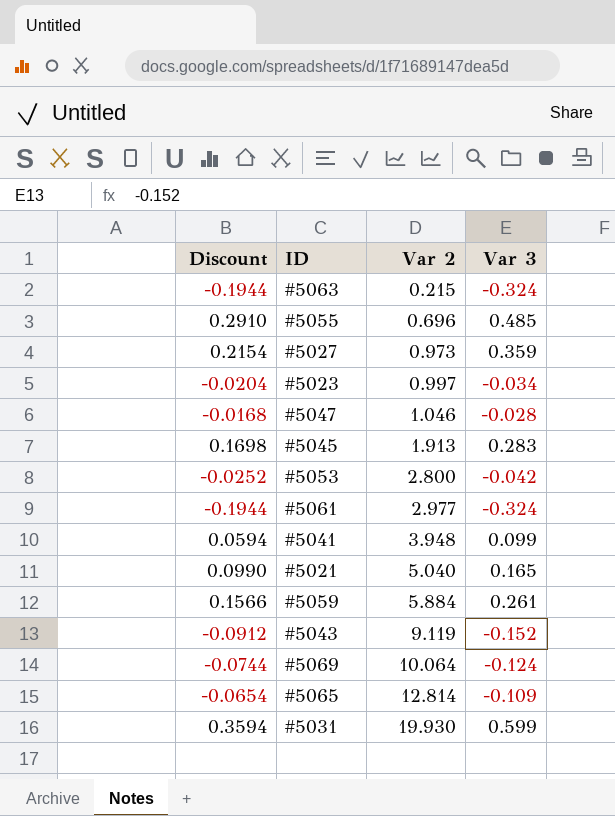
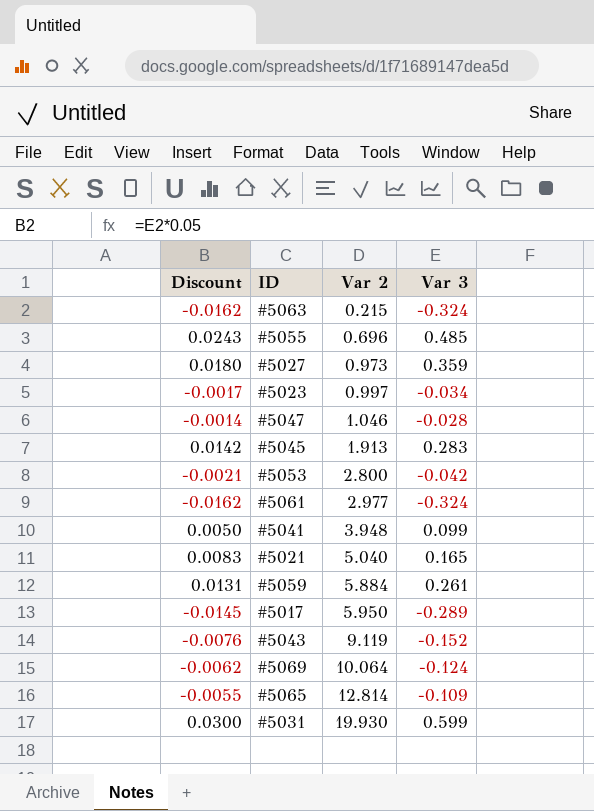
column Discount | formula: [Var 3] * 0.6 -> [Var 3] * 0.05
row #5017: none -> -0.0145 | 5.950 | -0.289

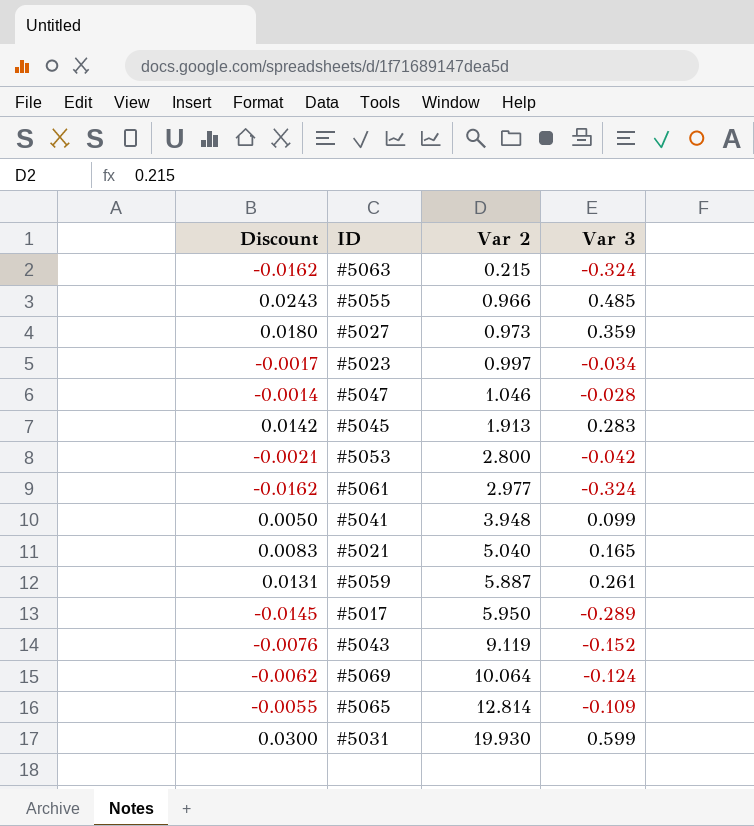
#5055 | Var 2: 0.696 -> 0.966
#5059 | Var 2: 5.884 -> 5.887

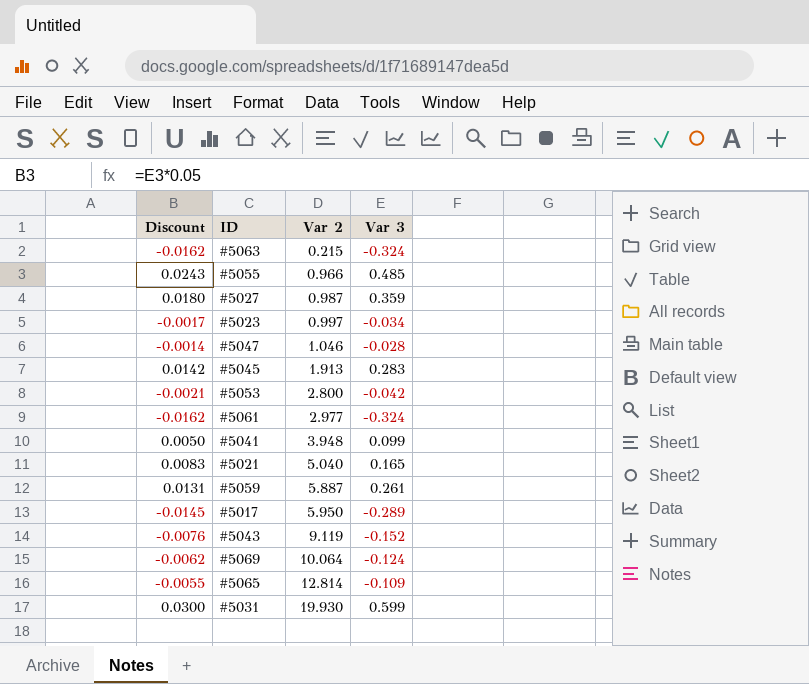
#5027 | Var 2: 0.973 -> 0.987

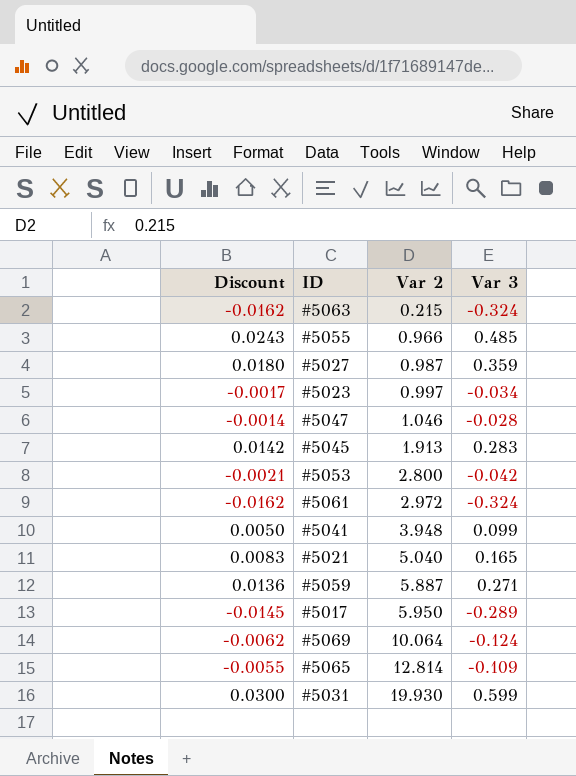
row #5043: -0.0076 | 9.119 | -0.152 -> none
#5061 | Var 2: 2.977 -> 2.972
#5059 | Discount: 0.0131 -> 0.0136
#5059 | Var 3: 0.261 -> 0.271

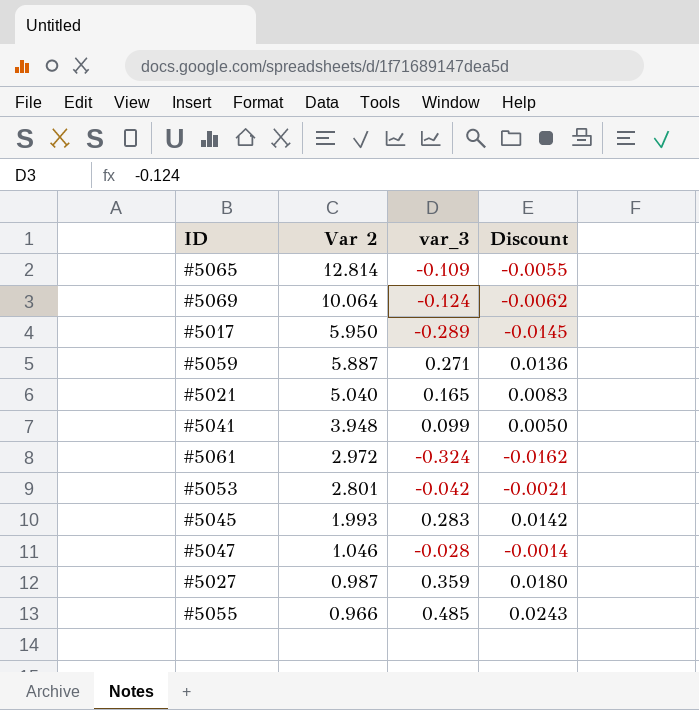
row order: Var 2 ascending -> Var 2 descending
column name: Var 3 -> var_3
column Discount | position: 1 -> 4
row #5063: -0.0162 | 0.215 | -0.324 -> none
row #5023: -0.0017 | 0.997 | -0.034 -> none
row #5031: 0.0300 | 19.930 | 0.599 -> none
#5053 | Var 2: 2.800 -> 2.801
#5045 | Var 2: 1.913 -> 1.993

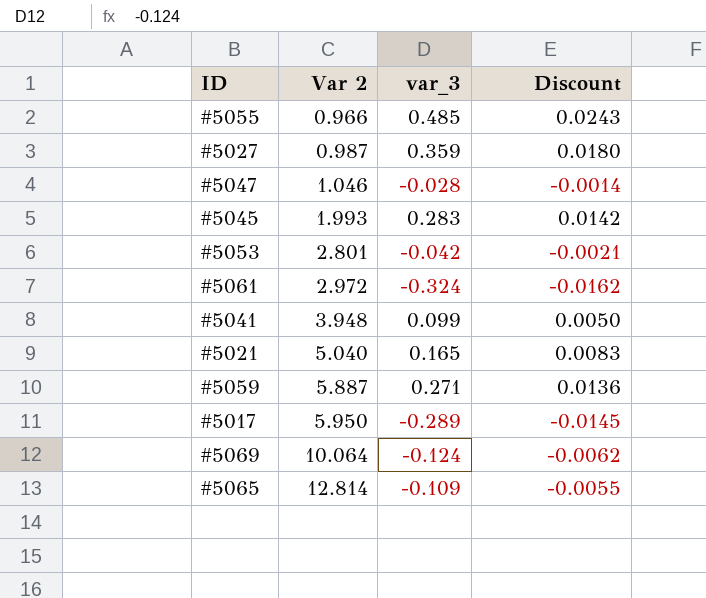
row order: Var 2 descending -> Var 2 ascending

